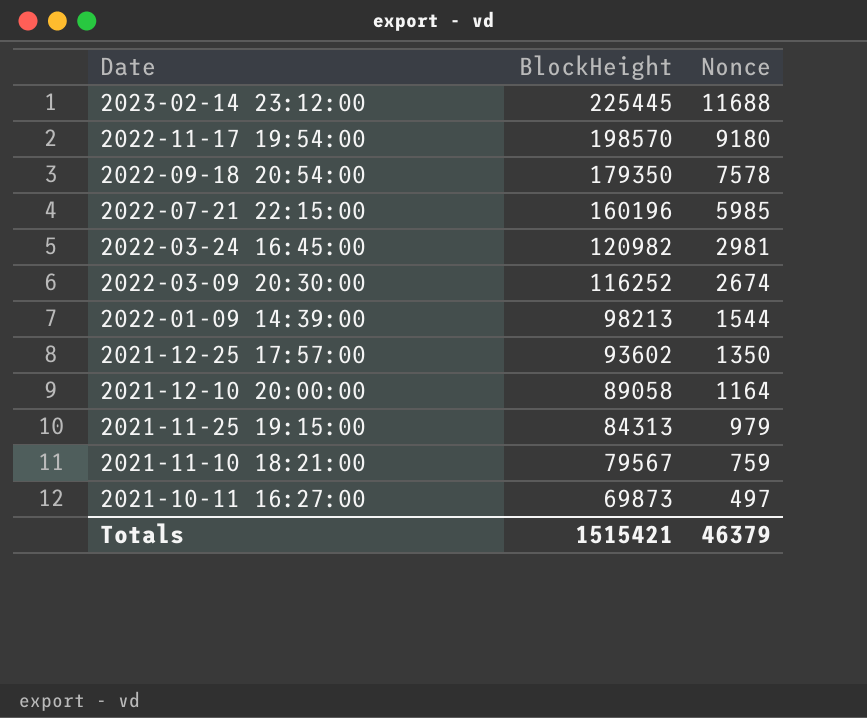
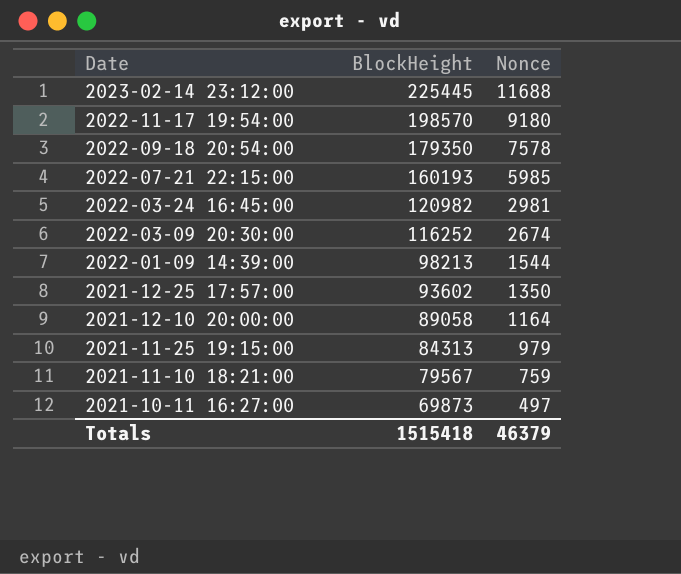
2022-07-21 22:15:00 | BlockHeight: 160196 -> 160193
Totals | BlockHeight: 1515421 -> 1515418

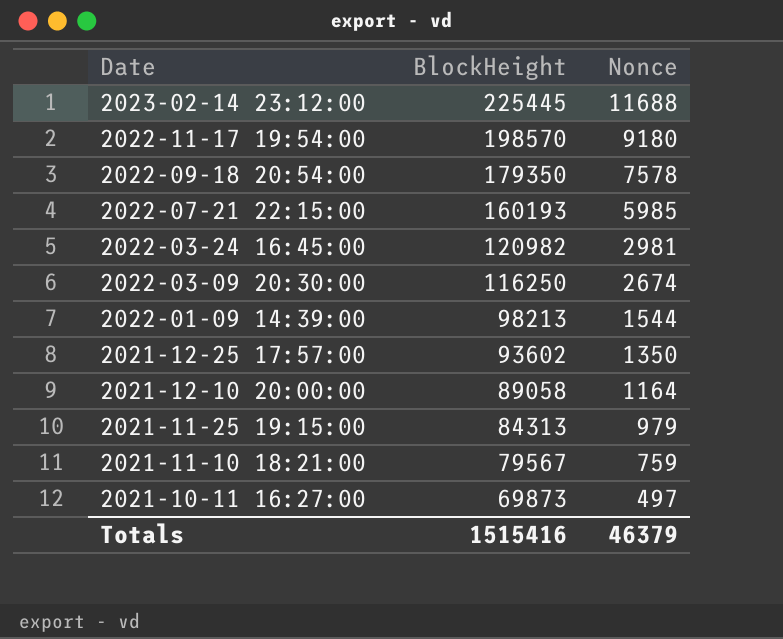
2022-03-09 20:30:00 | BlockHeight: 116252 -> 116250
Totals | BlockHeight: 1515418 -> 1515416

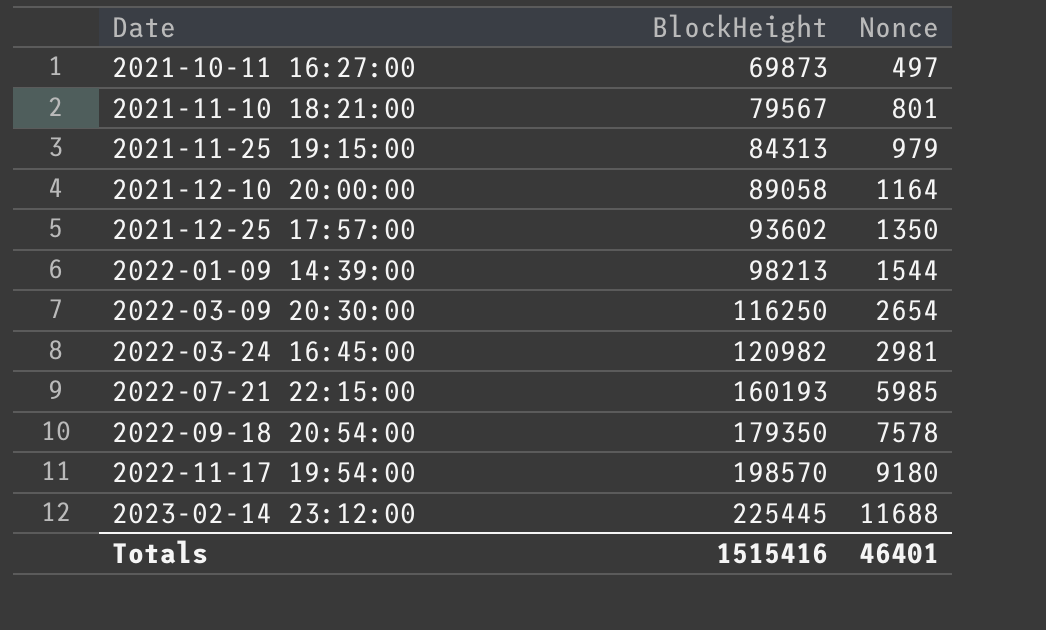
row order: Date descending -> Date ascending
2021-11-10 18:21:00 | Nonce: 759 -> 801
2022-03-09 20:30:00 | Nonce: 2674 -> 2654
Totals | Nonce: 46379 -> 46401

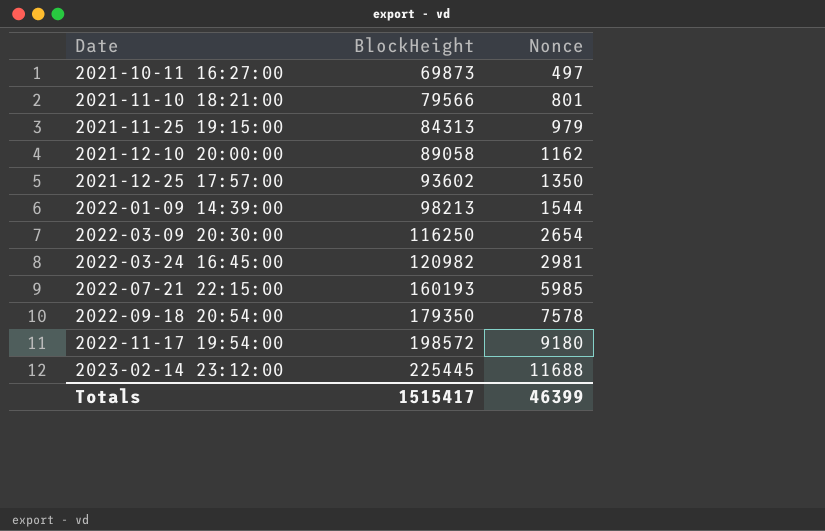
2021-11-10 18:21:00 | BlockHeight: 79567 -> 79566
2021-12-10 20:00:00 | Nonce: 1164 -> 1162
2022-11-17 19:54:00 | BlockHeight: 198570 -> 198572
Totals | BlockHeight: 1515416 -> 1515417
Totals | Nonce: 46401 -> 46399

